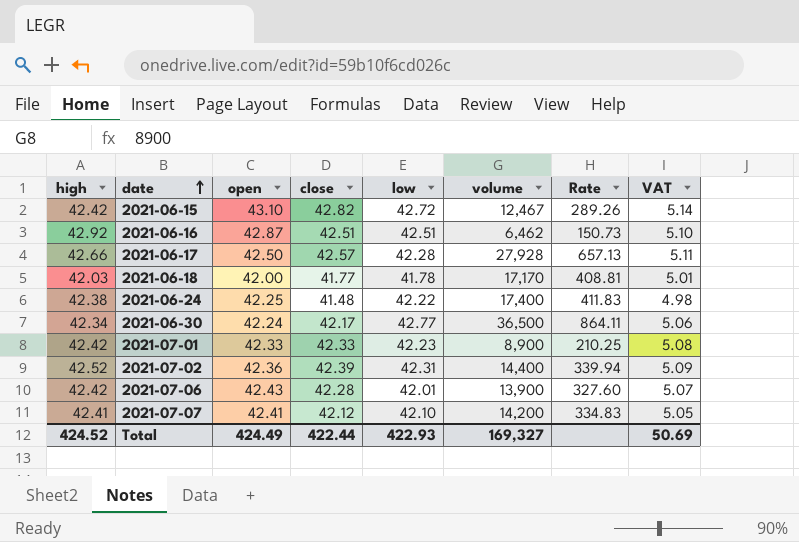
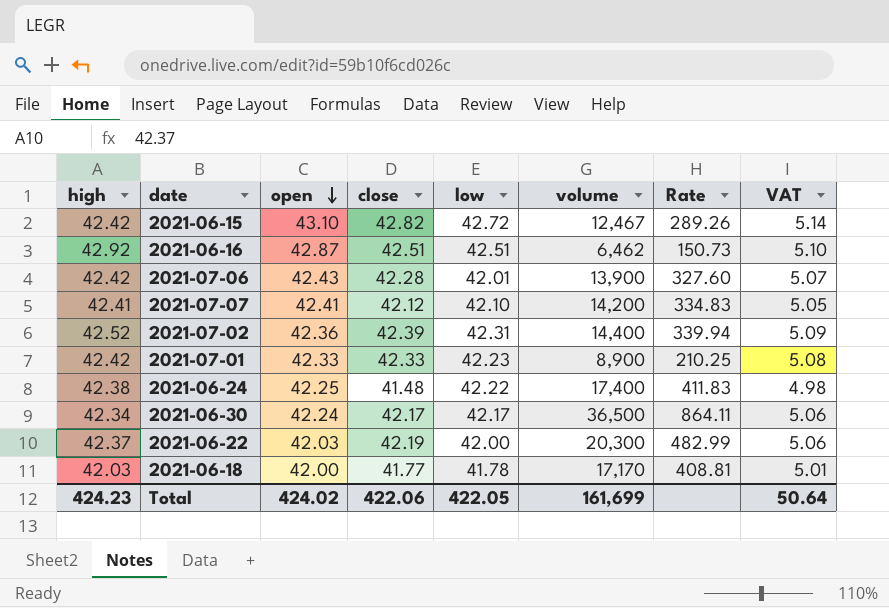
row order: date ascending -> open descending
row 2021-06-17: 42.66 | 42.50 | 42.57 | 42.28 | 27,928 | 657.13 | 5.11 -> none
2021-06-30 | low: 42.77 -> 42.17
row 2021-06-22: none -> 42.37 | 42.03 | 42.19 | 42.00 | 20,300 | 482.99 | 5.06
Total | high: 424.52 -> 424.23
Total | open: 424.49 -> 424.02
Total | close: 422.44 -> 422.06
Total | low: 422.93 -> 422.05
Total | volume: 169,327 -> 161,699
Total | VAT: 50.69 -> 50.64

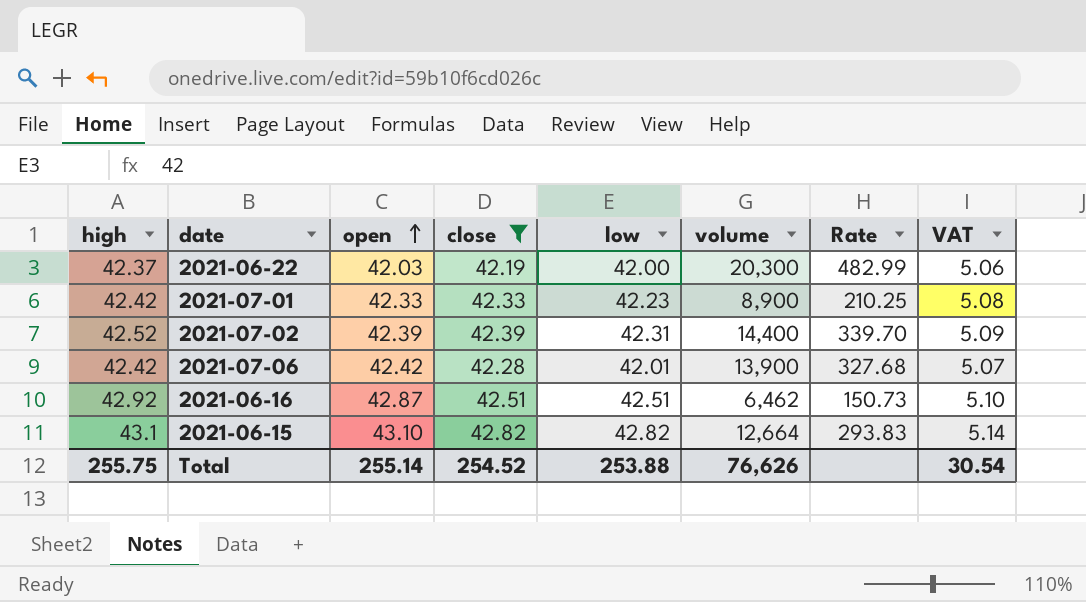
filter: none -> close >= 42.19
row order: open descending -> open ascending
2021-07-02 | open: 42.36 -> 42.39
2021-07-02 | Rate: 339.94 -> 339.70
2021-07-06 | open: 42.43 -> 42.42
2021-07-06 | Rate: 327.60 -> 327.68
2021-06-15 | high: 42.42 -> 43.1
2021-06-15 | low: 42.72 -> 42.82
2021-06-15 | volume: 12,467 -> 12,664
2021-06-15 | Rate: 289.26 -> 293.83
Total | high: 424.23 -> 255.75
Total | open: 424.02 -> 255.14
Total | close: 422.06 -> 254.52
Total | low: 422.05 -> 253.88
Total | volume: 161,699 -> 76,626
Total | VAT: 50.64 -> 30.54

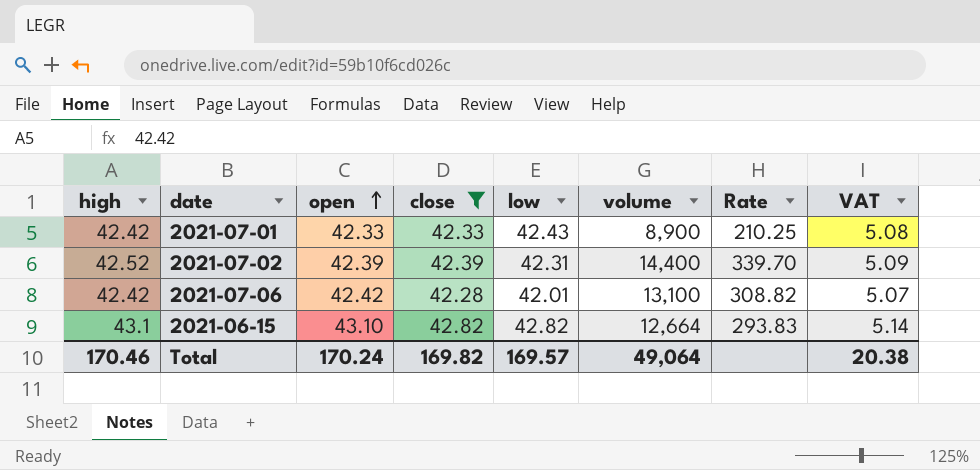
row 2021-06-22: 42.37 | 42.03 | 42.19 | 42.00 | 20,300 | 482.99 | 5.06 -> none
row 2021-06-16: 42.92 | 42.87 | 42.51 | 42.51 | 6,462 | 150.73 | 5.10 -> none
2021-07-01 | low: 42.23 -> 42.43
2021-07-06 | volume: 13,900 -> 13,100
2021-07-06 | Rate: 327.68 -> 308.82
Total | high: 255.75 -> 170.46
Total | open: 255.14 -> 170.24
Total | close: 254.52 -> 169.82
Total | low: 253.88 -> 169.57
Total | volume: 76,626 -> 49,064
Total | VAT: 30.54 -> 20.38

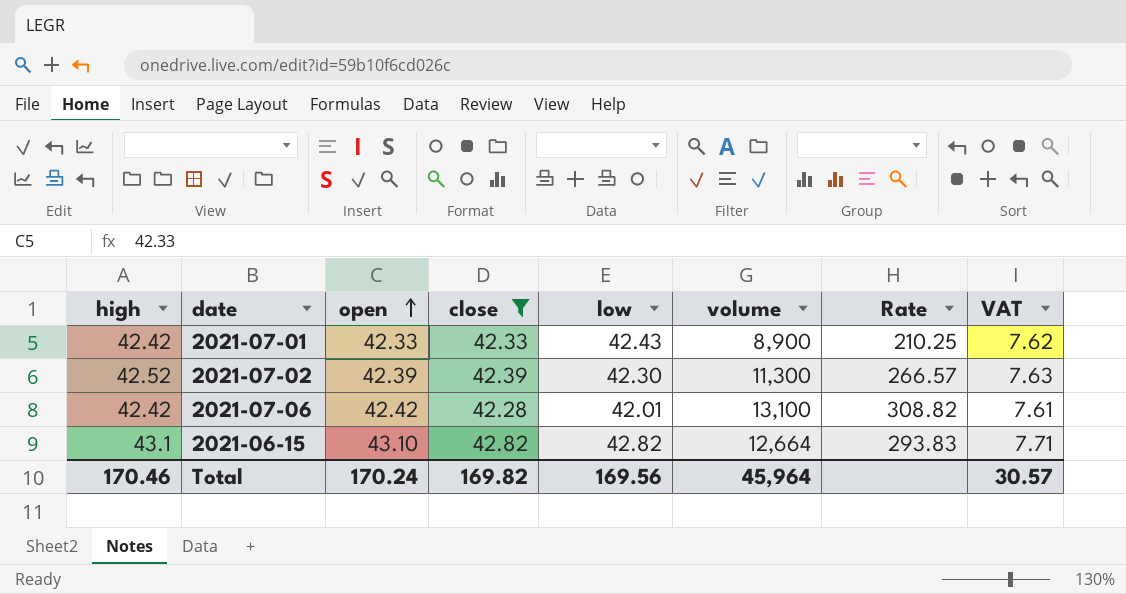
column VAT | formula: [close] * 0.12 -> [close] * 0.18
2021-07-02 | low: 42.31 -> 42.30
2021-07-02 | volume: 14,400 -> 11,300
2021-07-02 | Rate: 339.70 -> 266.57
Total | low: 169.57 -> 169.56
Total | volume: 49,064 -> 45,964
Total | VAT: 20.38 -> 30.57

